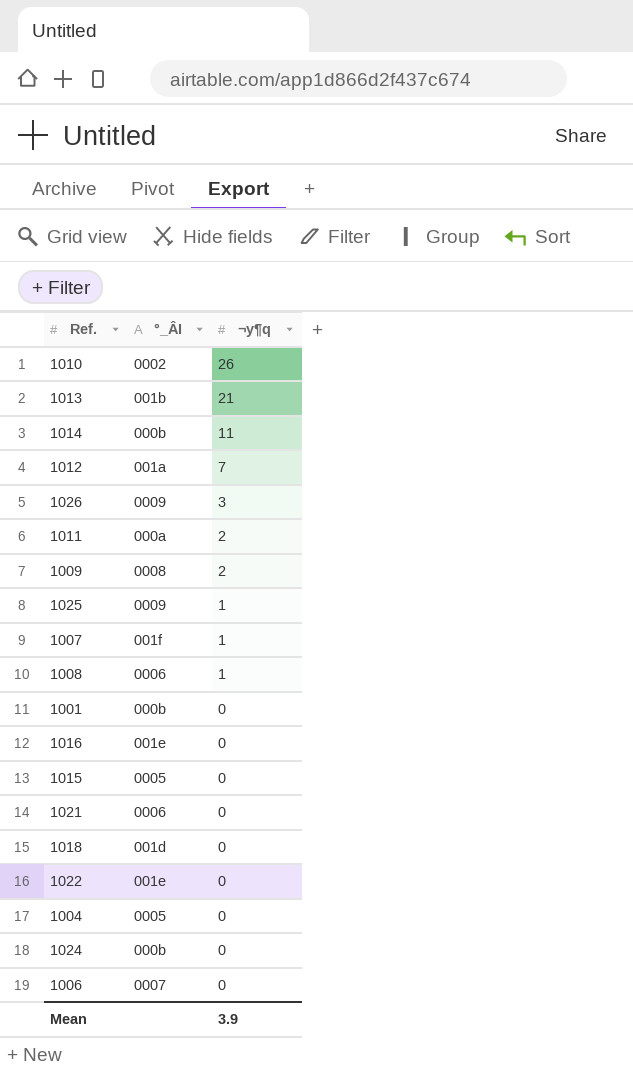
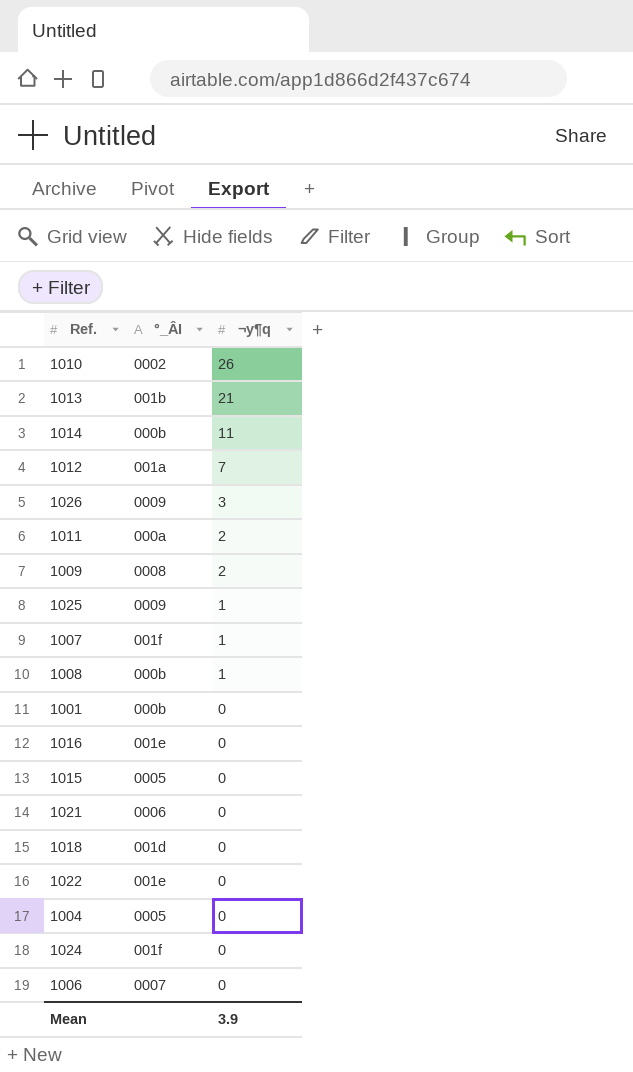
1008 | °_ÂI: 0006 -> 000b
1024 | °_ÂI: 000b -> 001f

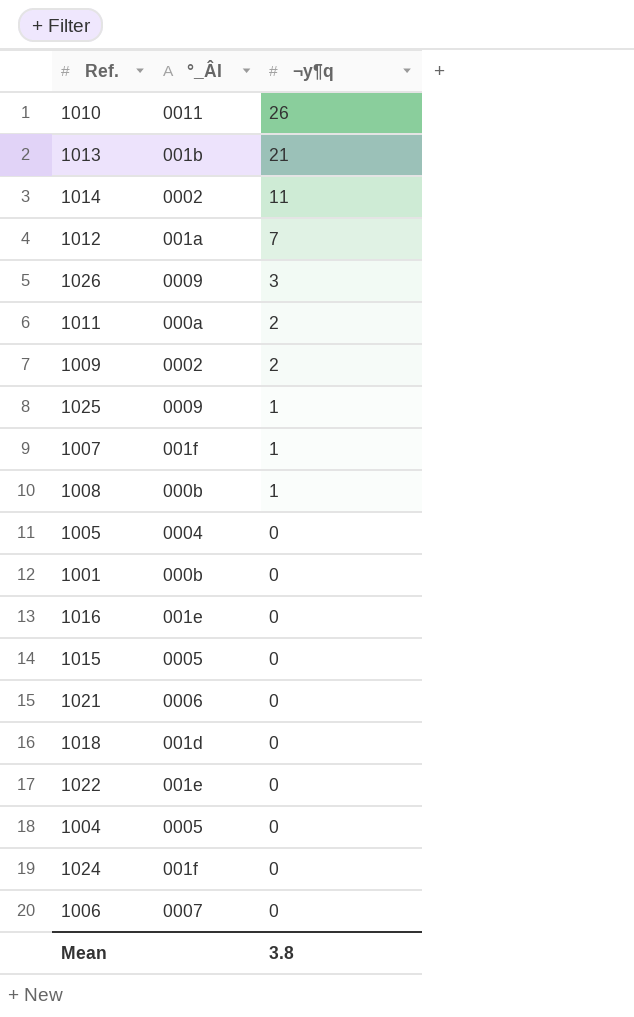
1010 | °_ÂI: 0002 -> 0011
1014 | °_ÂI: 000b -> 0002
1009 | °_ÂI: 0008 -> 0002
row 1005: none -> 0004 | 0
Mean | ¬y¶q: 3.9 -> 3.8

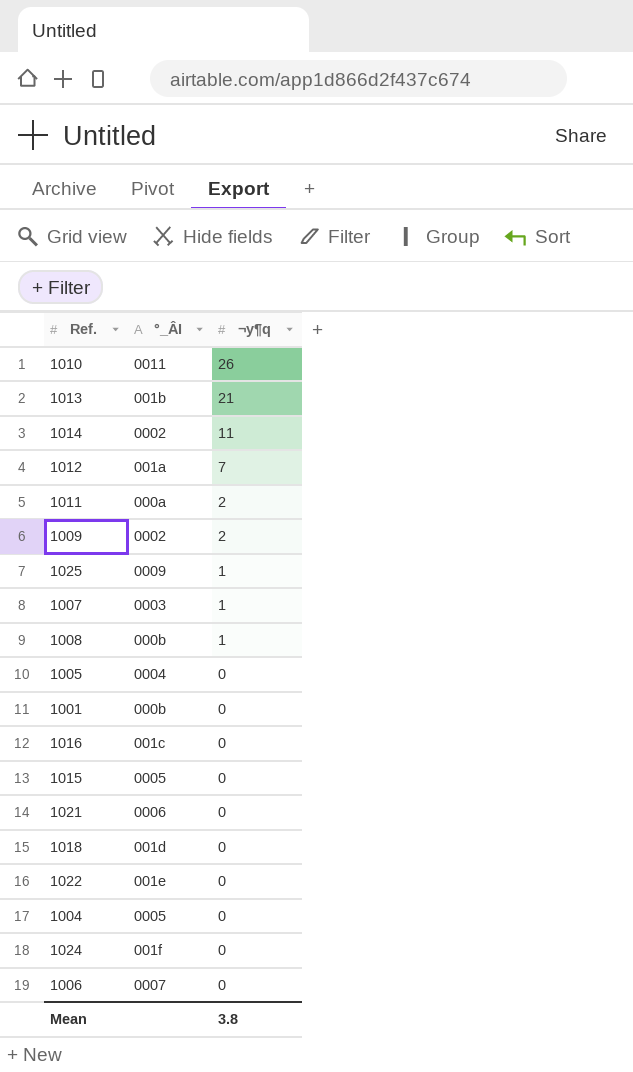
row 1026: 0009 | 3 -> none
1007 | °_ÂI: 001f -> 0003
1016 | °_ÂI: 001e -> 001c

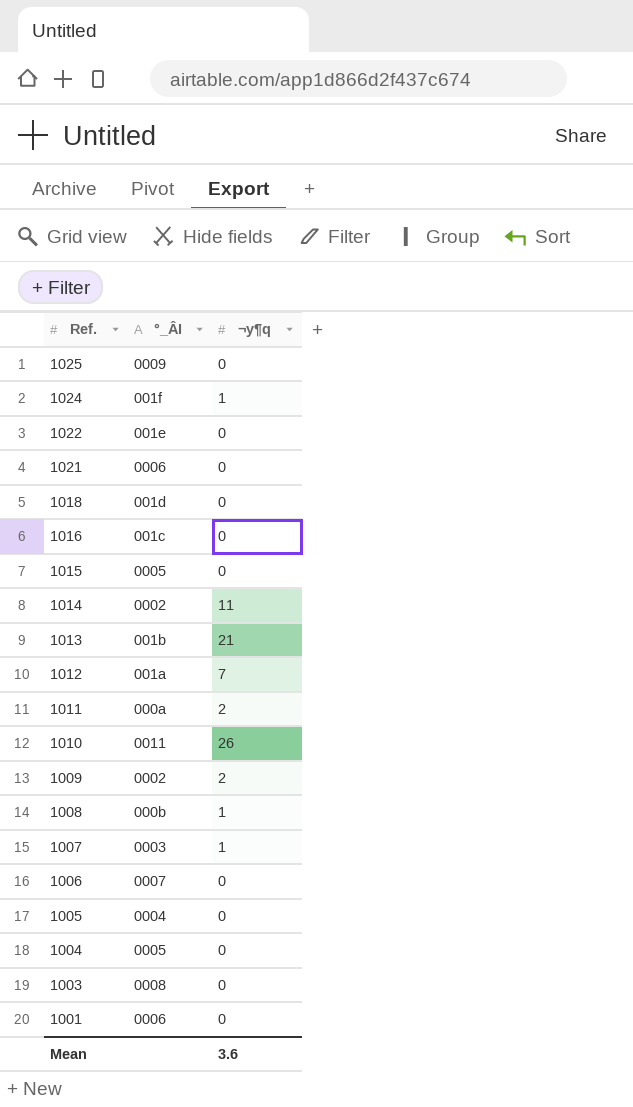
row order: ¬y¶q descending -> Ref. descending
1025 | ¬y¶q: 1 -> 0
1024 | ¬y¶q: 0 -> 1
row 1003: none -> 0008 | 0
1001 | °_ÂI: 000b -> 0006
Mean | ¬y¶q: 3.8 -> 3.6

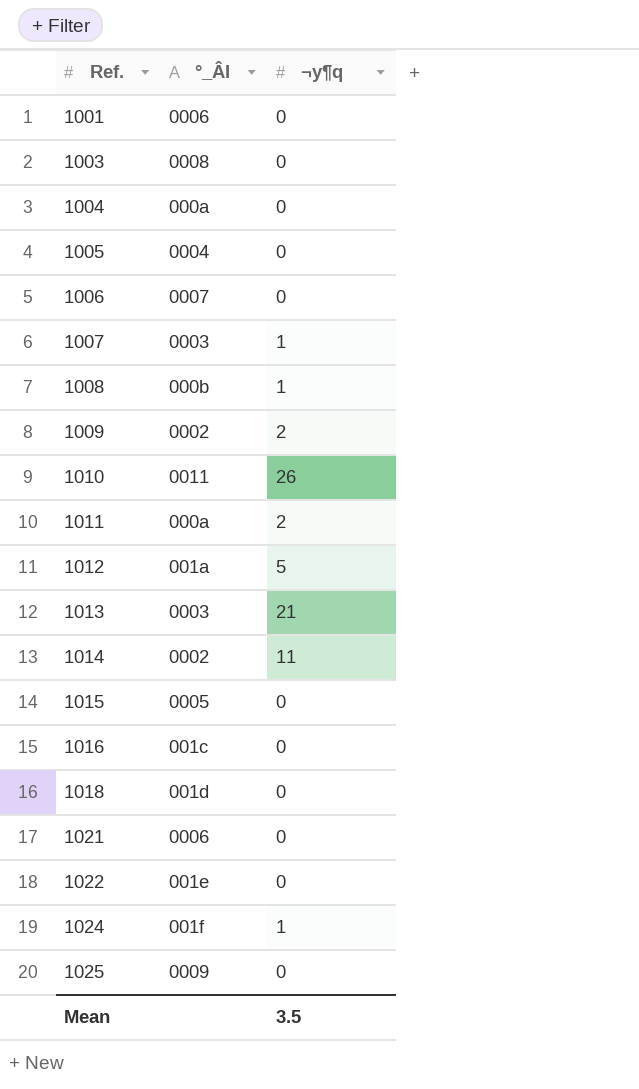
row order: Ref. descending -> Ref. ascending
1004 | °_ÂI: 0005 -> 000a
1012 | ¬y¶q: 7 -> 5
1013 | °_ÂI: 001b -> 0003
Mean | ¬y¶q: 3.6 -> 3.5

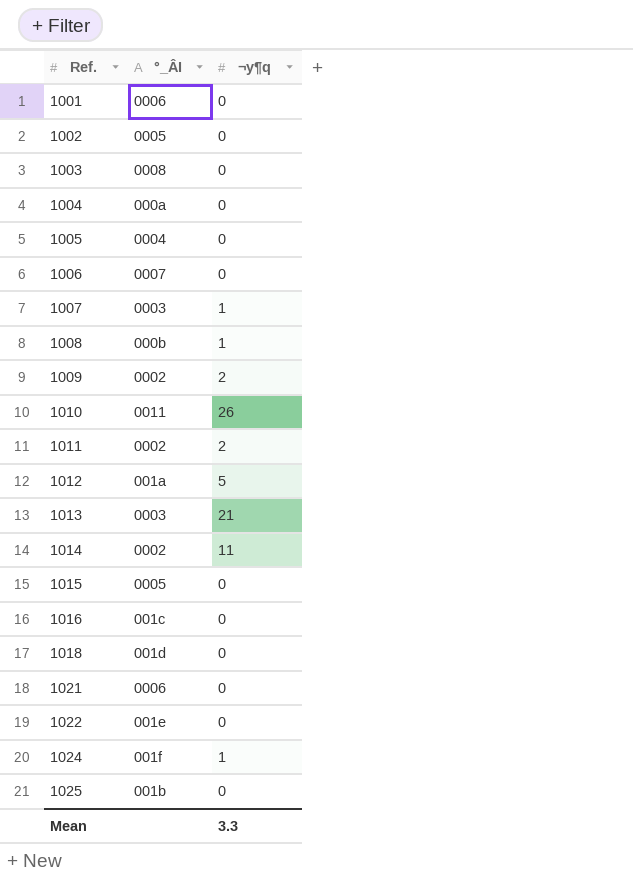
row 1002: none -> 0005 | 0
1011 | °_ÂI: 000a -> 0002
1025 | °_ÂI: 0009 -> 001b
Mean | ¬y¶q: 3.5 -> 3.3

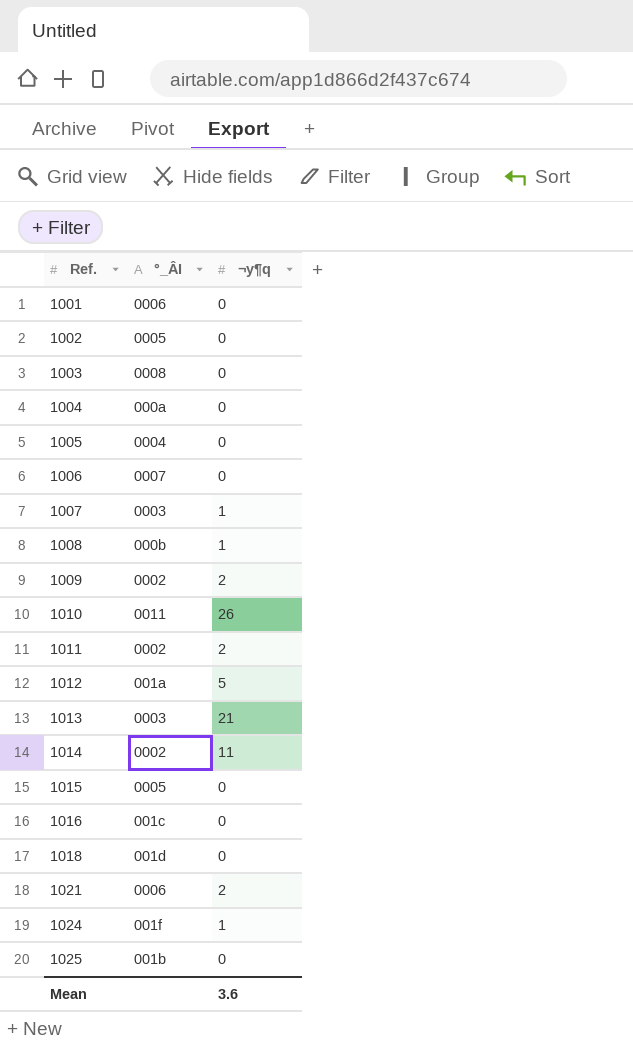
row 1022: 001e | 0 -> none
1021 | ¬y¶q: 0 -> 2
Mean | ¬y¶q: 3.3 -> 3.6

